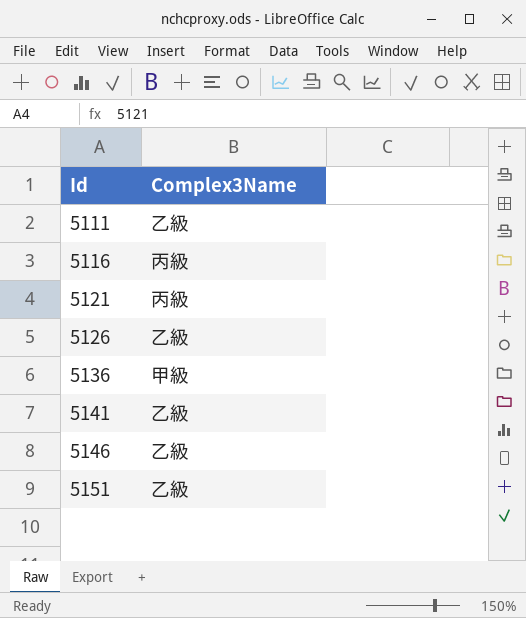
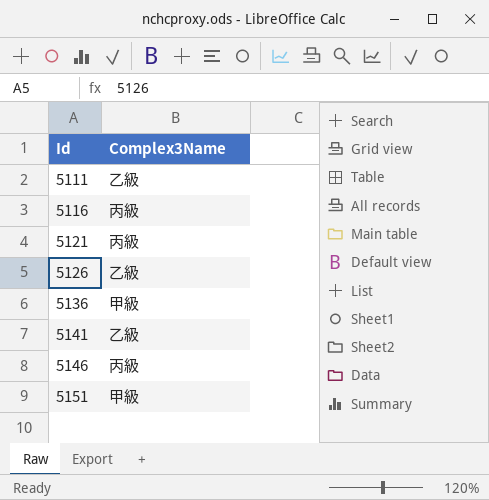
5146 | Complex3Name: 乙級 -> 丙級
5151 | Complex3Name: 乙級 -> 甲級

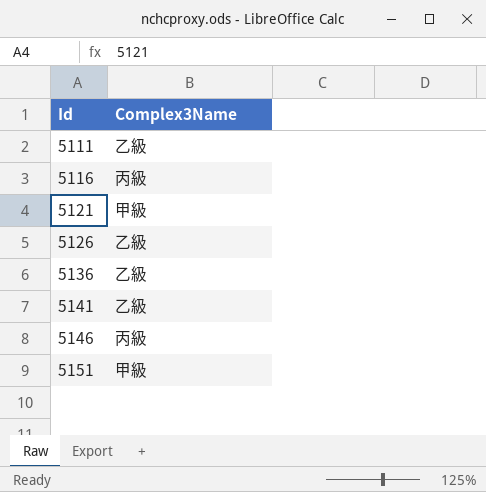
5121 | Complex3Name: 丙級 -> 甲級
5136 | Complex3Name: 甲級 -> 乙級

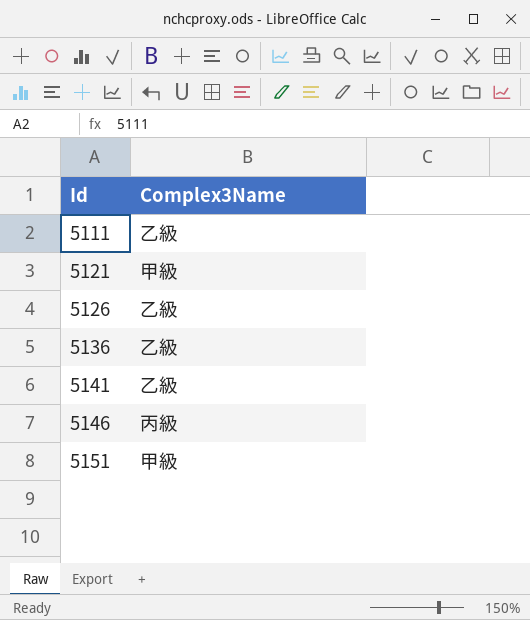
row 5116: 丙級 -> none

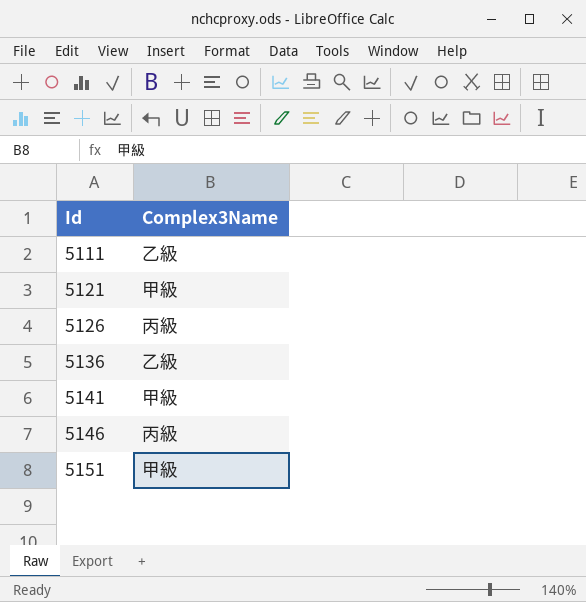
5126 | Complex3Name: 乙級 -> 丙級
5141 | Complex3Name: 乙級 -> 甲級

